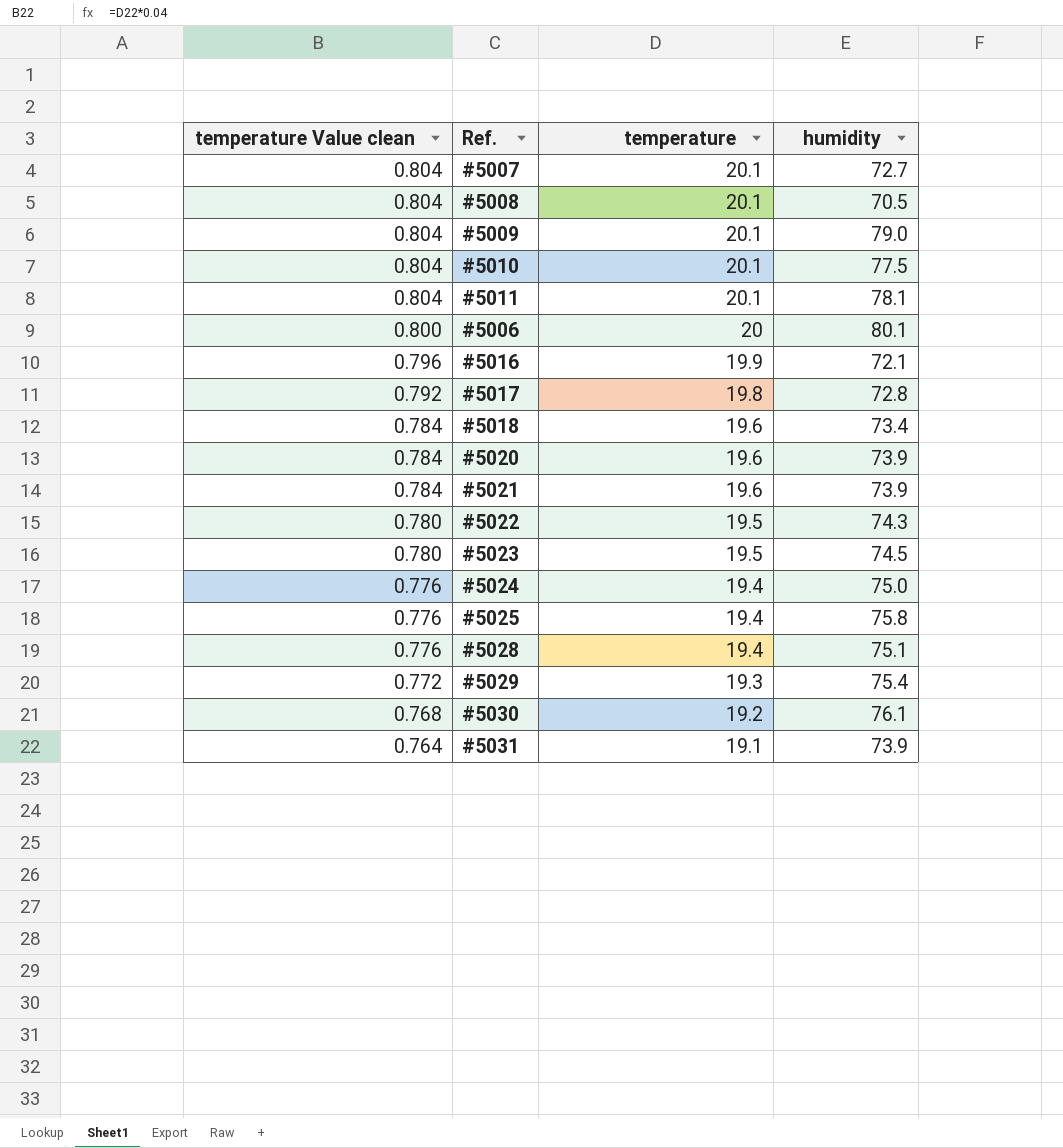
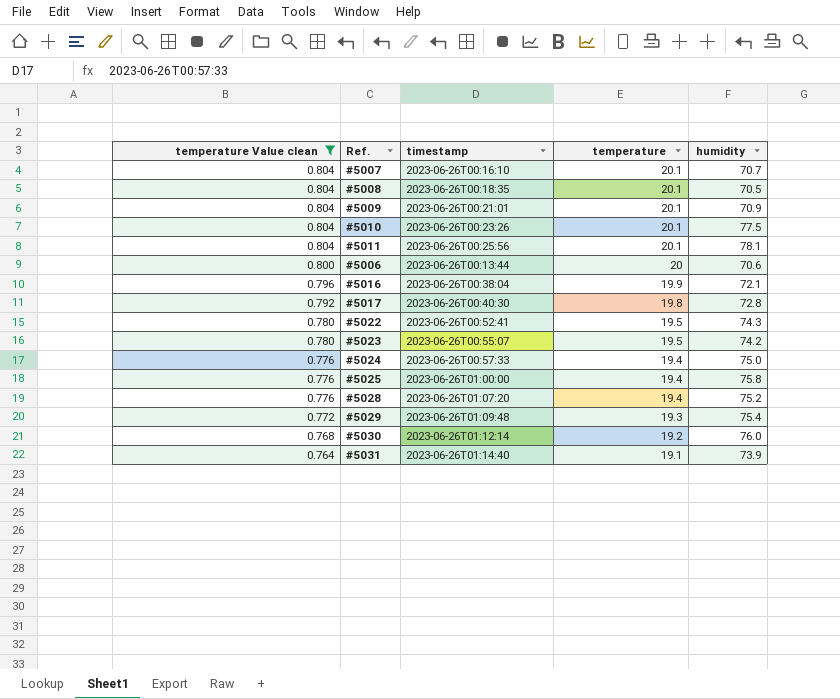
filter: none -> temperature Value clean != 0.784
column timestamp | position: none -> 3
#5007 | humidity: 72.7 -> 70.7
#5009 | humidity: 79.0 -> 70.9
#5006 | humidity: 80.1 -> 70.6
#5023 | humidity: 74.5 -> 74.2
#5028 | humidity: 75.1 -> 75.2
#5030 | humidity: 76.1 -> 76.0

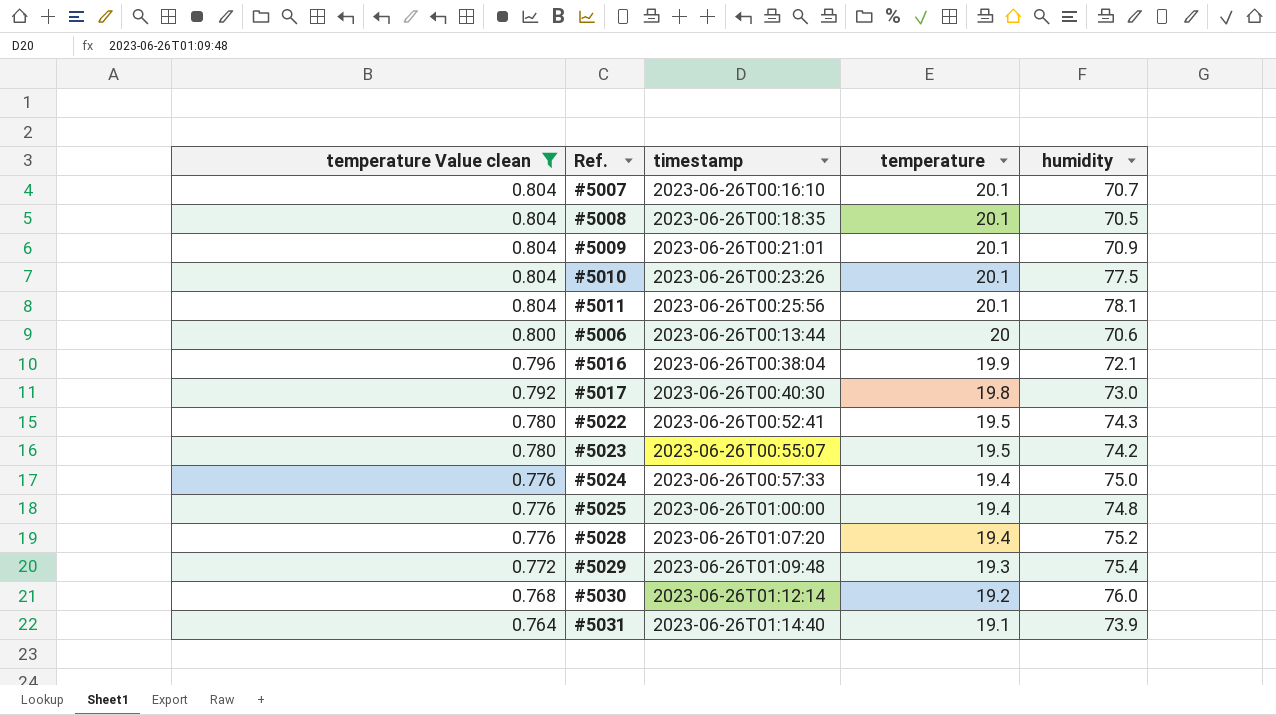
#5017 | humidity: 72.8 -> 73.0
#5025 | humidity: 75.8 -> 74.8

